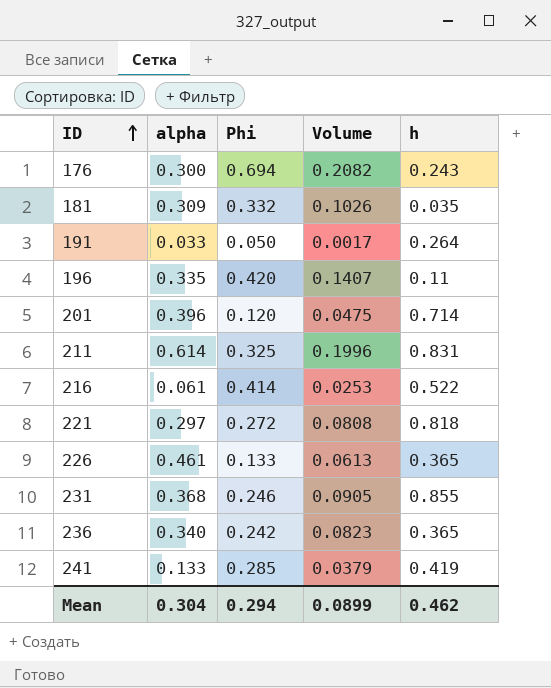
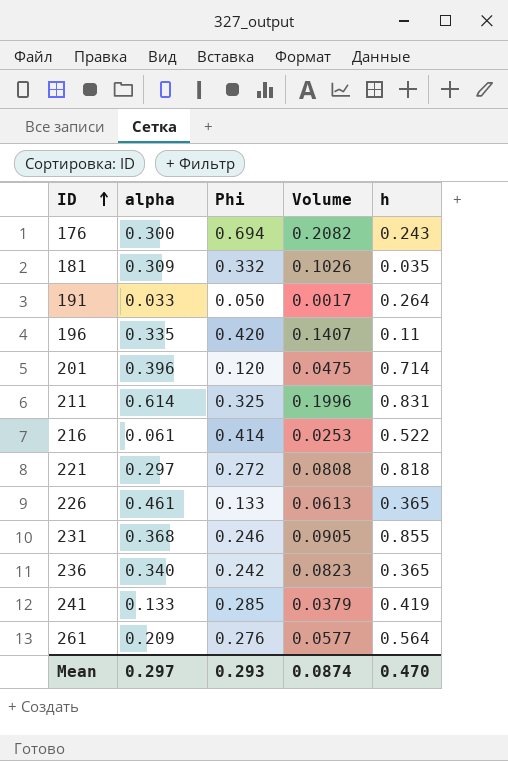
row 261: none -> 0.209 | 0.276 | 0.0577 | 0.564
Mean | alpha: 0.304 -> 0.297
Mean | Phi: 0.294 -> 0.293
Mean | Volume: 0.0899 -> 0.0874
Mean | h: 0.462 -> 0.470

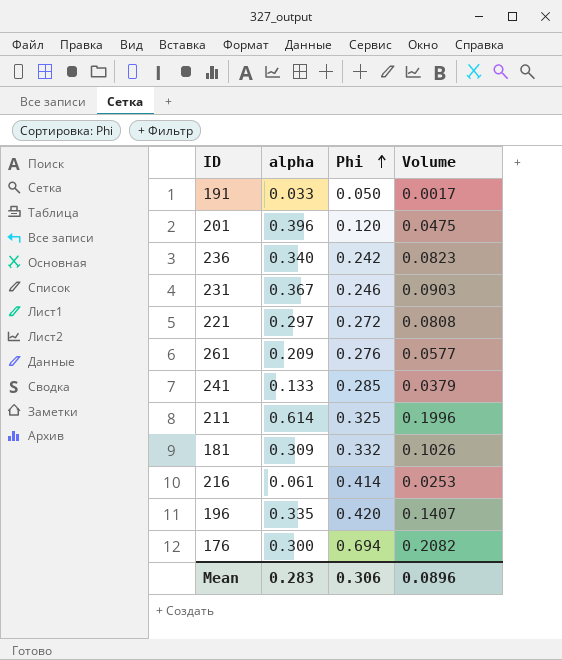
row order: ID ascending -> Phi ascending
column h | position: 5 -> none
row 226: 0.461 | 0.133 | 0.0613 | 0.365 -> none
231 | alpha: 0.368 -> 0.367
231 | Volume: 0.0905 -> 0.0903
Mean | alpha: 0.297 -> 0.283
Mean | Phi: 0.293 -> 0.306
Mean | Volume: 0.0874 -> 0.0896

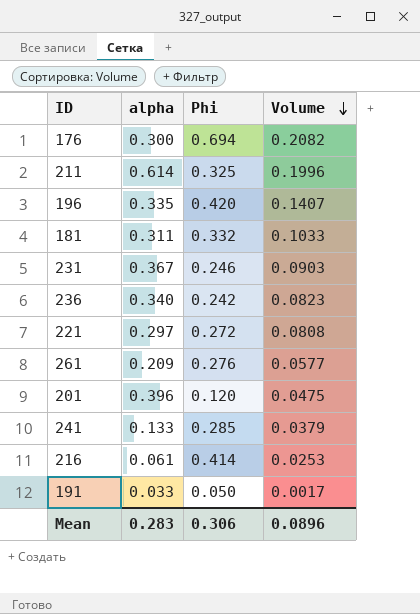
row order: Phi ascending -> Volume descending
181 | alpha: 0.309 -> 0.311
181 | Volume: 0.1026 -> 0.1033

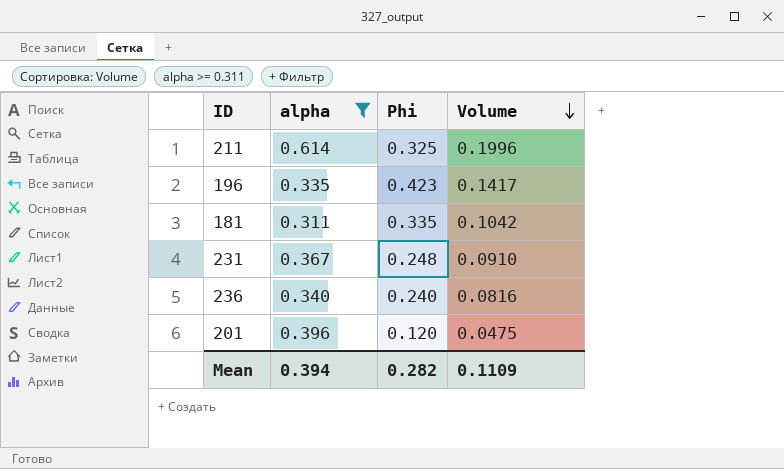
filter: none -> alpha >= 0.311
196 | Phi: 0.420 -> 0.423
196 | Volume: 0.1407 -> 0.1417
181 | Phi: 0.332 -> 0.335
181 | Volume: 0.1033 -> 0.1042
231 | Phi: 0.246 -> 0.248
231 | Volume: 0.0903 -> 0.0910
236 | Phi: 0.242 -> 0.240
236 | Volume: 0.0823 -> 0.0816
Mean | alpha: 0.283 -> 0.394
Mean | Phi: 0.306 -> 0.282
Mean | Volume: 0.0896 -> 0.1109

